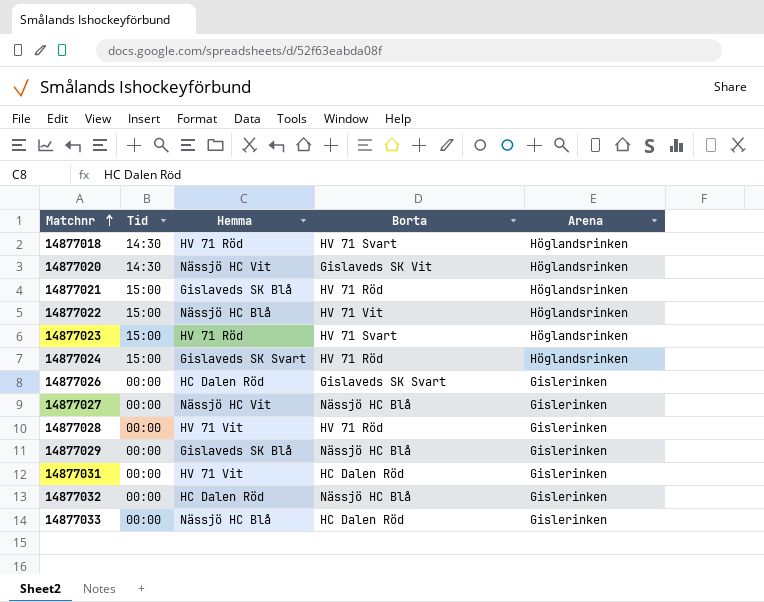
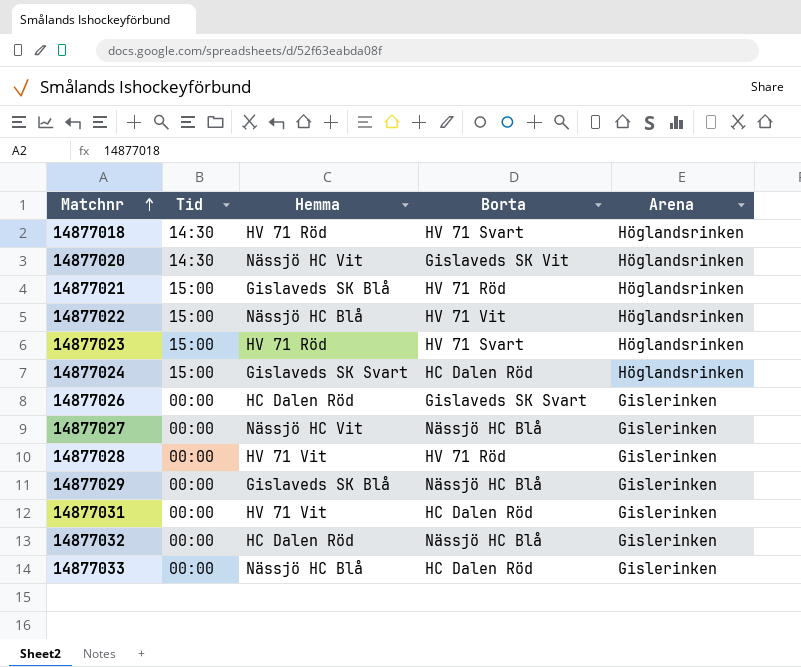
14877024 | Borta: HV 71 Röd -> HC Dalen Röd

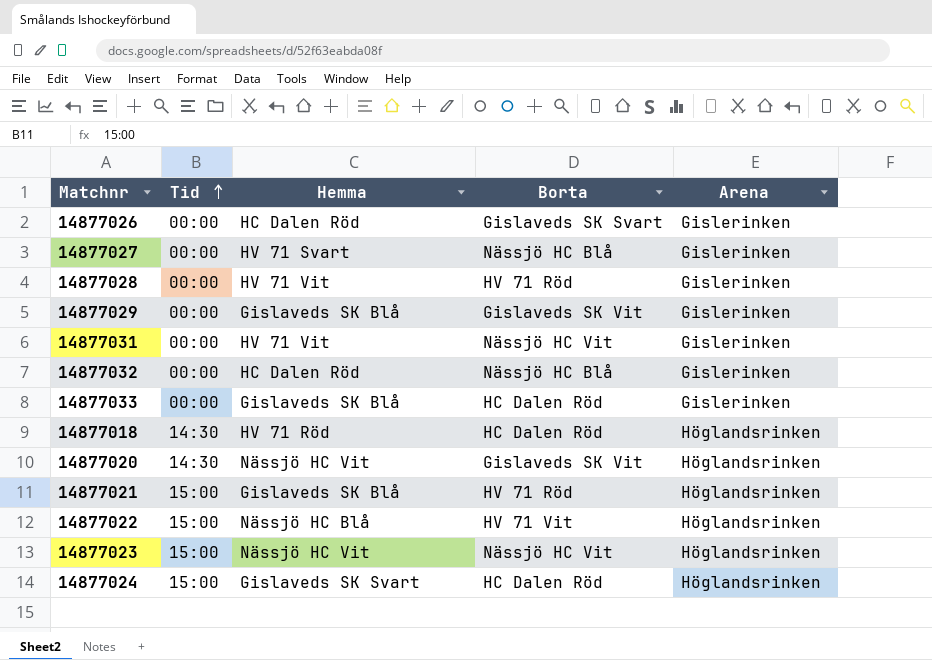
row order: Matchnr ascending -> Tid ascending
14877027 | Hemma: Nässjö HC Vit -> HV 71 Svart
14877029 | Borta: Nässjö HC Blå -> Gislaveds SK Vit
14877031 | Borta: HC Dalen Röd -> Nässjö HC Vit
14877033 | Hemma: Nässjö HC Blå -> Gislaveds SK Blå
14877018 | Borta: HV 71 Svart -> HC Dalen Röd
14877023 | Hemma: HV 71 Röd -> Nässjö HC Vit
14877023 | Borta: HV 71 Svart -> Nässjö HC Vit

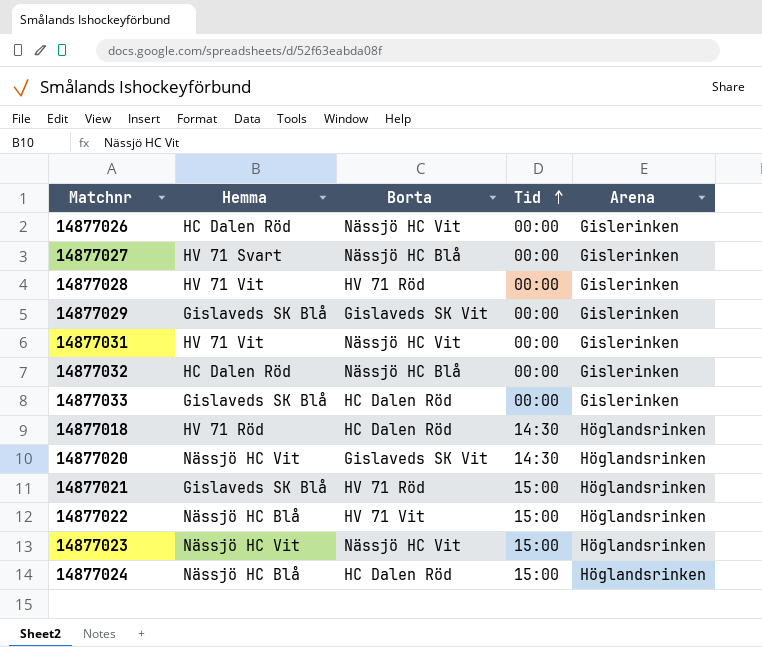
column Tid | position: 2 -> 4
14877026 | Borta: Gislaveds SK Svart -> Nässjö HC Vit
14877024 | Hemma: Gislaveds SK Svart -> Nässjö HC Blå

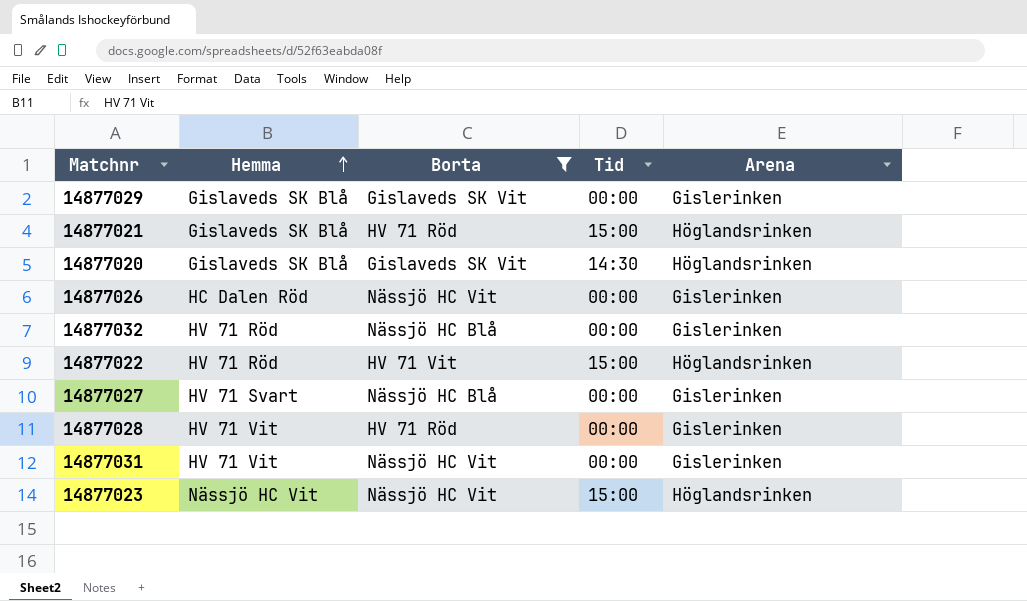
filter: none -> Borta != HC Dalen Röd
row order: Tid ascending -> Hemma ascending
14877020 | Hemma: Nässjö HC Vit -> Gislaveds SK Blå
14877032 | Hemma: HC Dalen Röd -> HV 71 Röd
14877022 | Hemma: Nässjö HC Blå -> HV 71 Röd

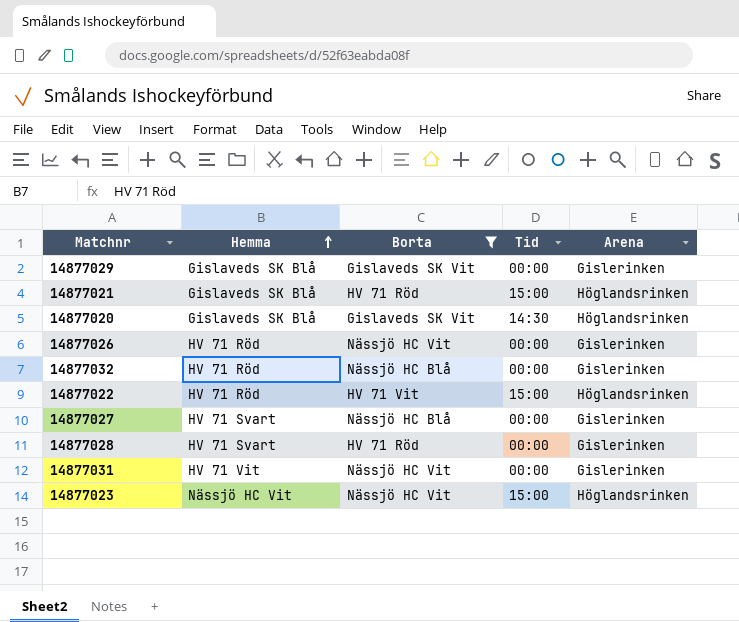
14877026 | Hemma: HC Dalen Röd -> HV 71 Röd
14877028 | Hemma: HV 71 Vit -> HV 71 Svart

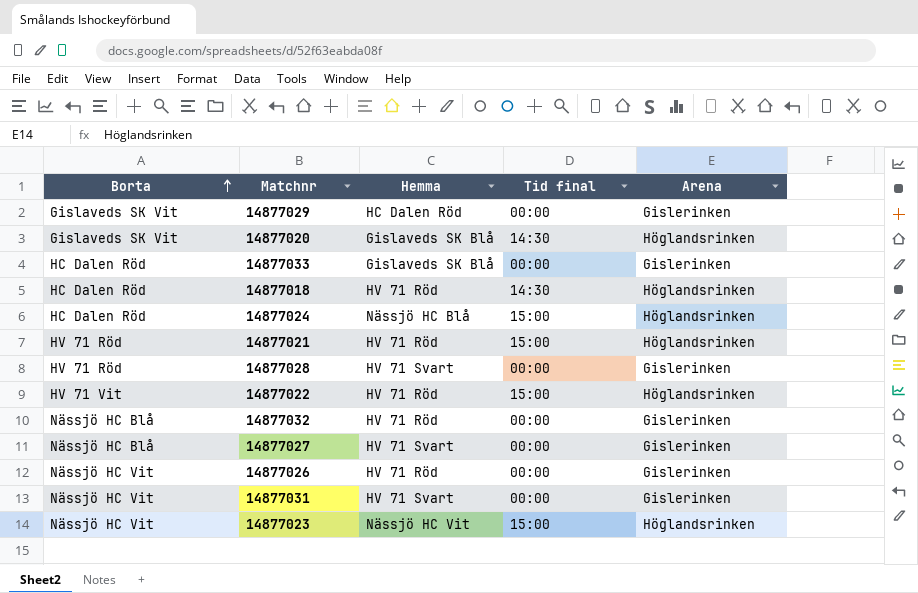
filter: Borta != HC Dalen Röd -> none
row order: Hemma ascending -> Borta ascending
column Borta | position: 3 -> 1
column name: Tid -> Tid final
14877029 | Hemma: Gislaveds SK Blå -> HC Dalen Röd
14877021 | Hemma: Gislaveds SK Blå -> HV 71 Röd
14877031 | Hemma: HV 71 Vit -> HV 71 Svart

